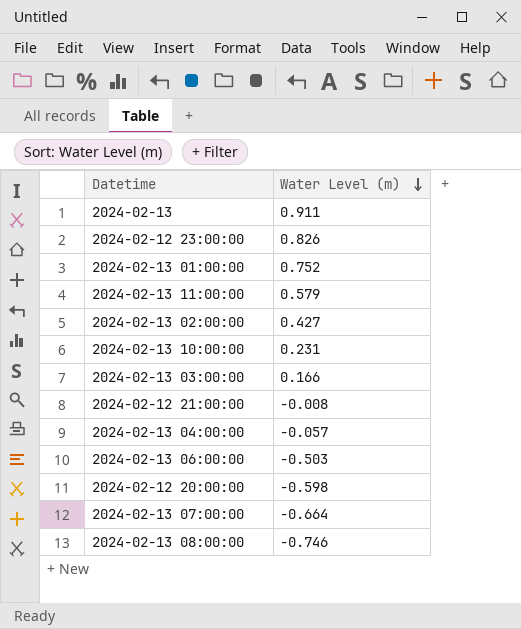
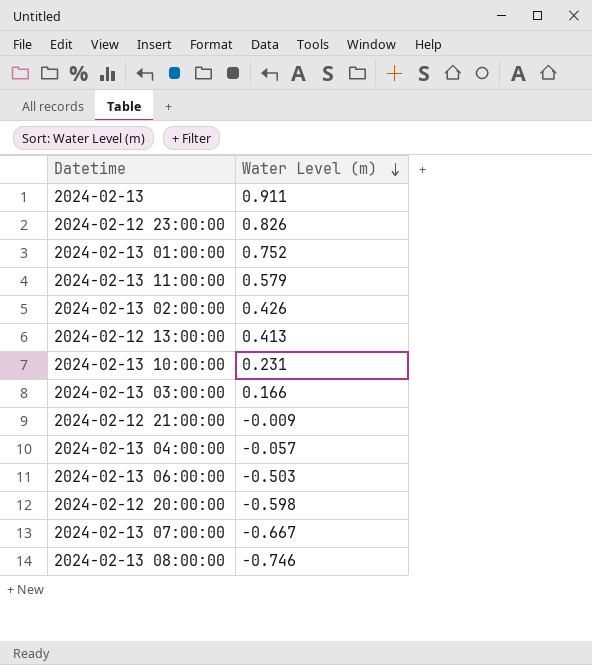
2024-02-13 02:00:00 | Water Level (m): 0.427 -> 0.426
row 2024-02-12 13:00:00: none -> 0.413
2024-02-12 21:00:00 | Water Level (m): -0.008 -> -0.009
2024-02-13 07:00:00 | Water Level (m): -0.664 -> -0.667

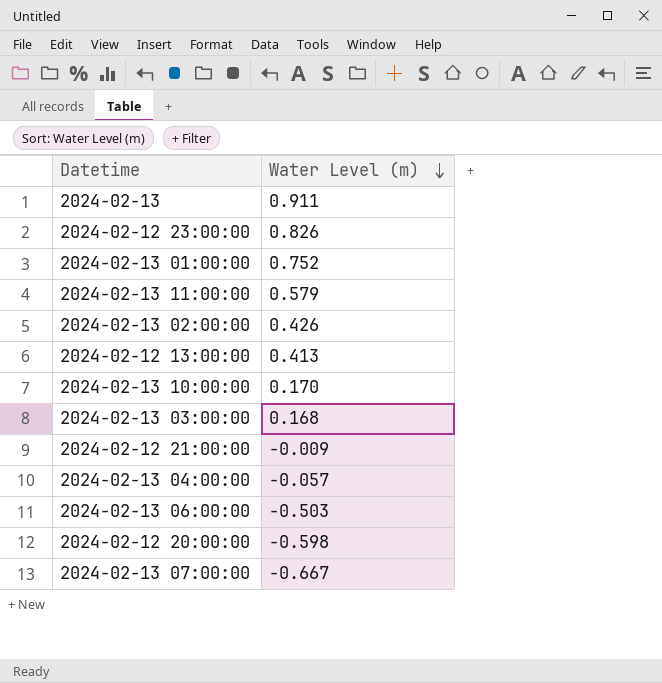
row 2024-02-13 08:00:00: -0.746 -> none
2024-02-13 10:00:00 | Water Level (m): 0.231 -> 0.170
2024-02-13 03:00:00 | Water Level (m): 0.166 -> 0.168

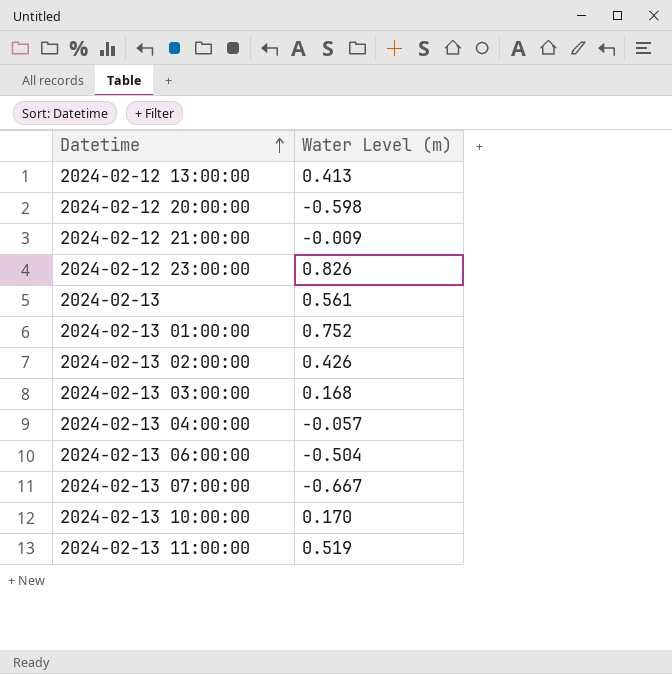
row order: Water Level (m) descending -> Datetime ascending
2024-02-13 | Water Level (m): 0.911 -> 0.561
2024-02-13 06:00:00 | Water Level (m): -0.503 -> -0.504
2024-02-13 11:00:00 | Water Level (m): 0.579 -> 0.519

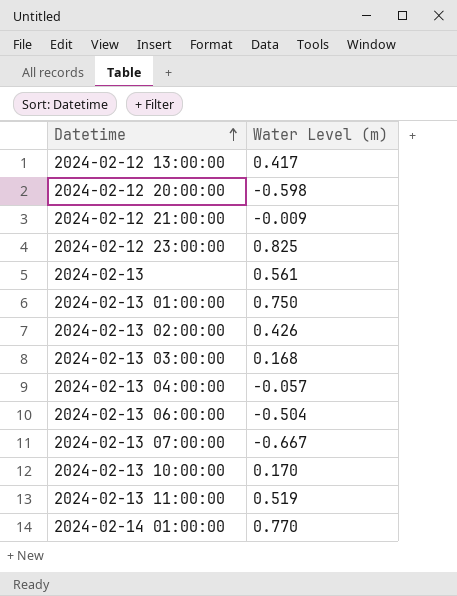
2024-02-12 13:00:00 | Water Level (m): 0.413 -> 0.417
2024-02-12 23:00:00 | Water Level (m): 0.826 -> 0.825
2024-02-13 01:00:00 | Water Level (m): 0.752 -> 0.750
row 2024-02-14 01:00:00: none -> 0.770

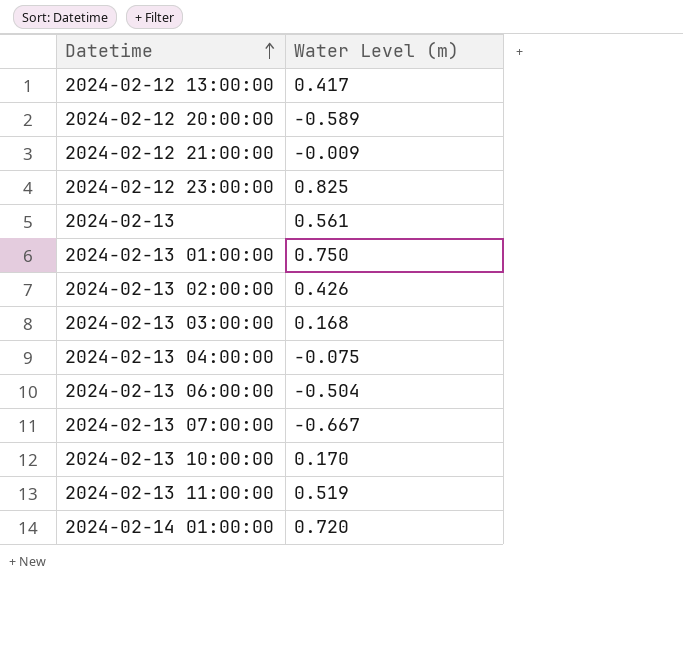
2024-02-12 20:00:00 | Water Level (m): -0.598 -> -0.589
2024-02-13 04:00:00 | Water Level (m): -0.057 -> -0.075
2024-02-14 01:00:00 | Water Level (m): 0.770 -> 0.720

